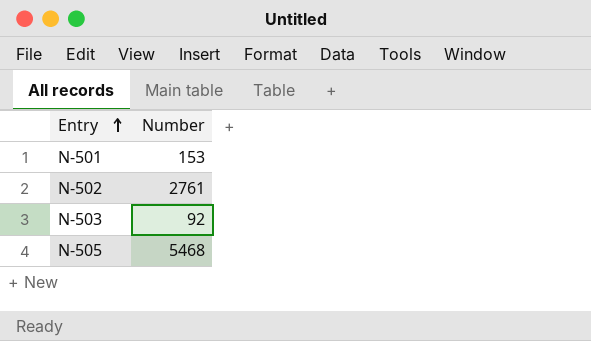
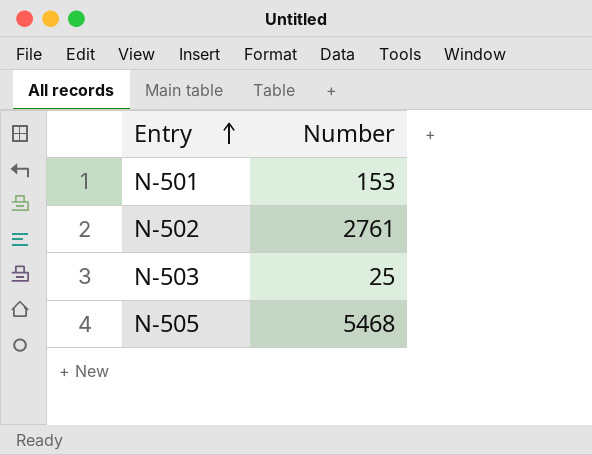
N-503 | Number: 92 -> 25

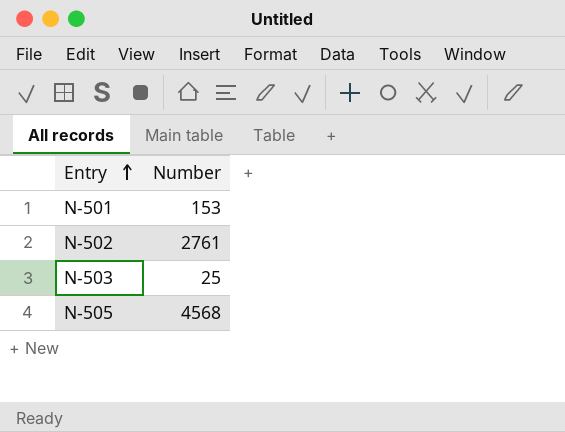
N-505 | Number: 5468 -> 4568

